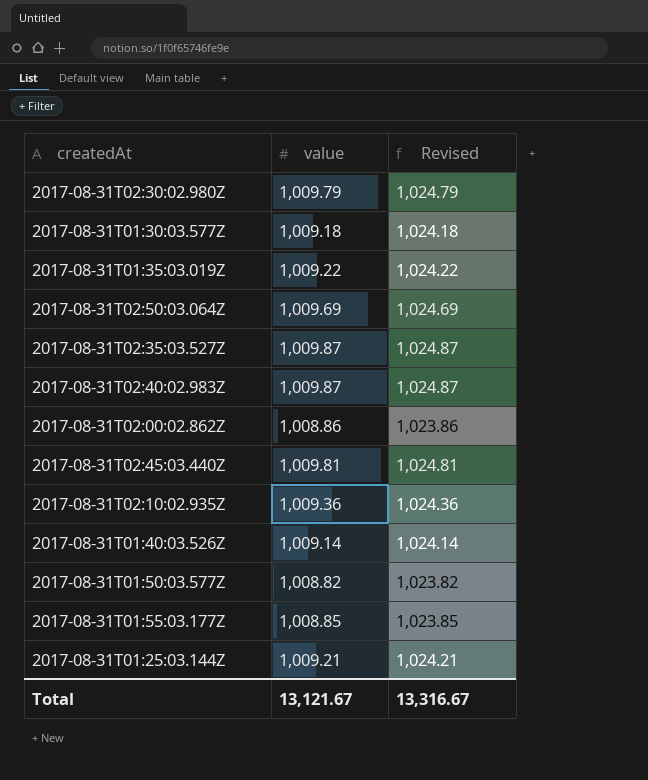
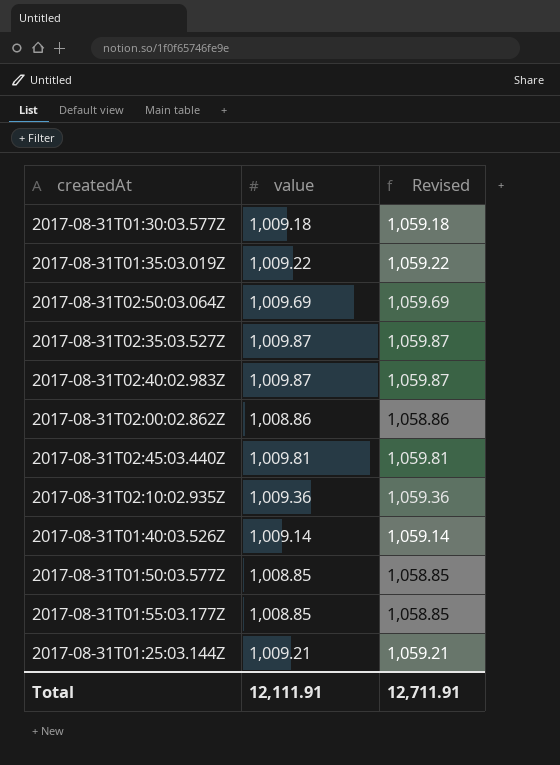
column Revised | formula: [value] + 15 -> [value] + 50
row 2017-08-31T02:30:02.980Z: 1,009.79 | 1,024.79 -> none
2017-08-31T01:50:03.577Z | value: 1,008.82 -> 1,008.85
Total | value: 13,121.67 -> 12,111.91
Total | Revised: 13,316.67 -> 12,711.91

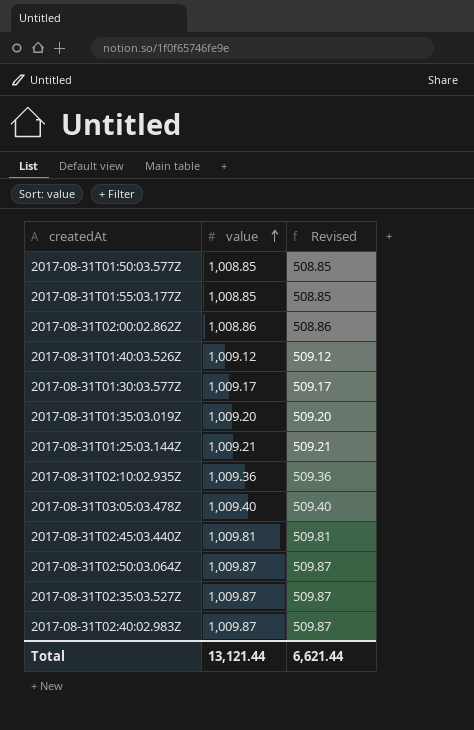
row order: none -> value ascending
column Revised | formula: [value] + 50 -> [value] - 500
2017-08-31T01:40:03.526Z | value: 1,009.14 -> 1,009.12
2017-08-31T01:30:03.577Z | value: 1,009.18 -> 1,009.17
2017-08-31T01:35:03.019Z | value: 1,009.22 -> 1,009.20
row 2017-08-31T03:05:03.478Z: none -> 1,009.40 | 509.40
2017-08-31T02:50:03.064Z | value: 1,009.69 -> 1,009.87
Total | value: 12,111.91 -> 13,121.44
Total | Revised: 12,711.91 -> 6,621.44

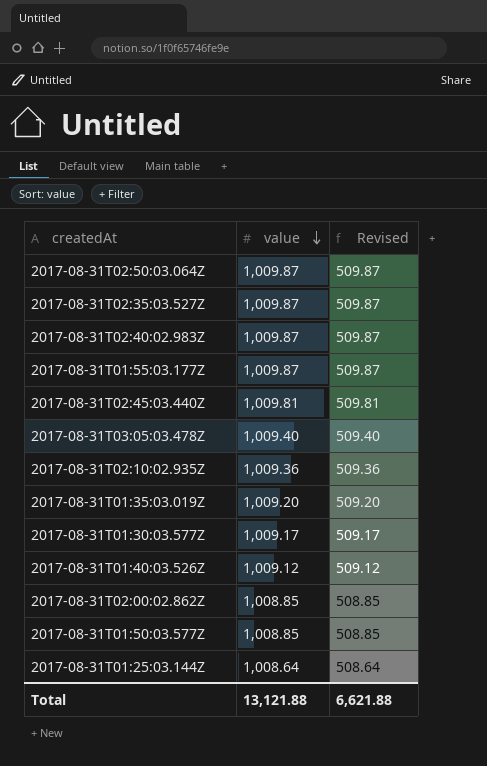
row order: value ascending -> value descending
2017-08-31T01:55:03.177Z | value: 1,008.85 -> 1,009.87
2017-08-31T01:55:03.177Z | Revised: 508.85 -> 509.87
2017-08-31T02:00:02.862Z | value: 1,008.86 -> 1,008.85
2017-08-31T02:00:02.862Z | Revised: 508.86 -> 508.85
2017-08-31T01:25:03.144Z | value: 1,009.21 -> 1,008.64
2017-08-31T01:25:03.144Z | Revised: 509.21 -> 508.64
Total | value: 13,121.44 -> 13,121.88
Total | Revised: 6,621.44 -> 6,621.88

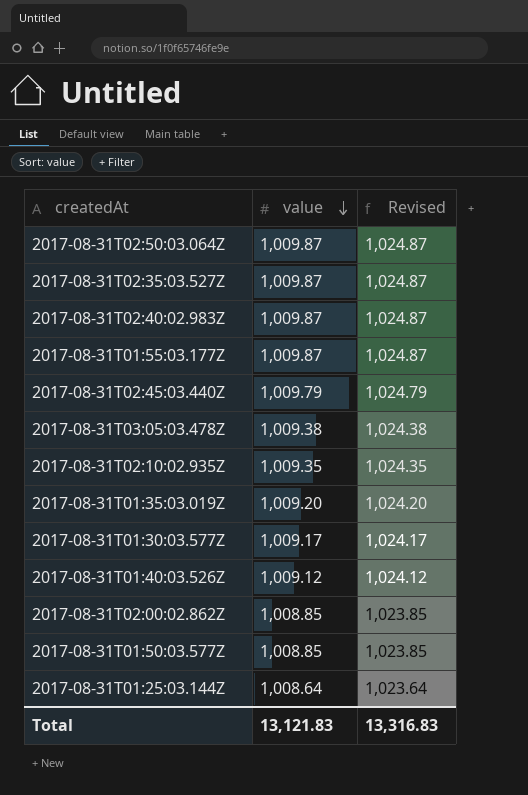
column Revised | formula: [value] - 500 -> [value] + 15
2017-08-31T02:45:03.440Z | value: 1,009.81 -> 1,009.79
2017-08-31T03:05:03.478Z | value: 1,009.40 -> 1,009.38
2017-08-31T02:10:02.935Z | value: 1,009.36 -> 1,009.35
Total | value: 13,121.88 -> 13,121.83
Total | Revised: 6,621.88 -> 13,316.83

